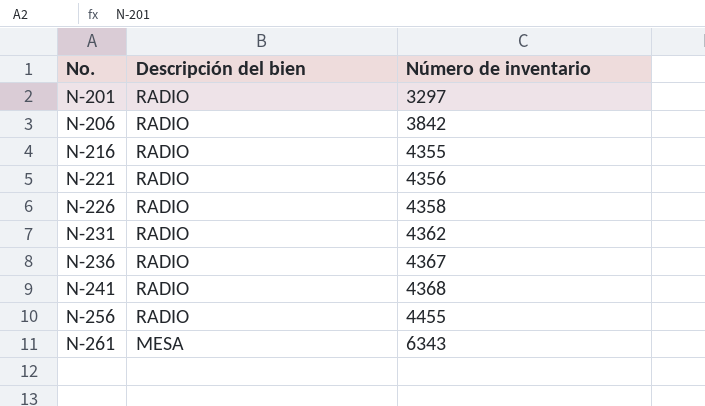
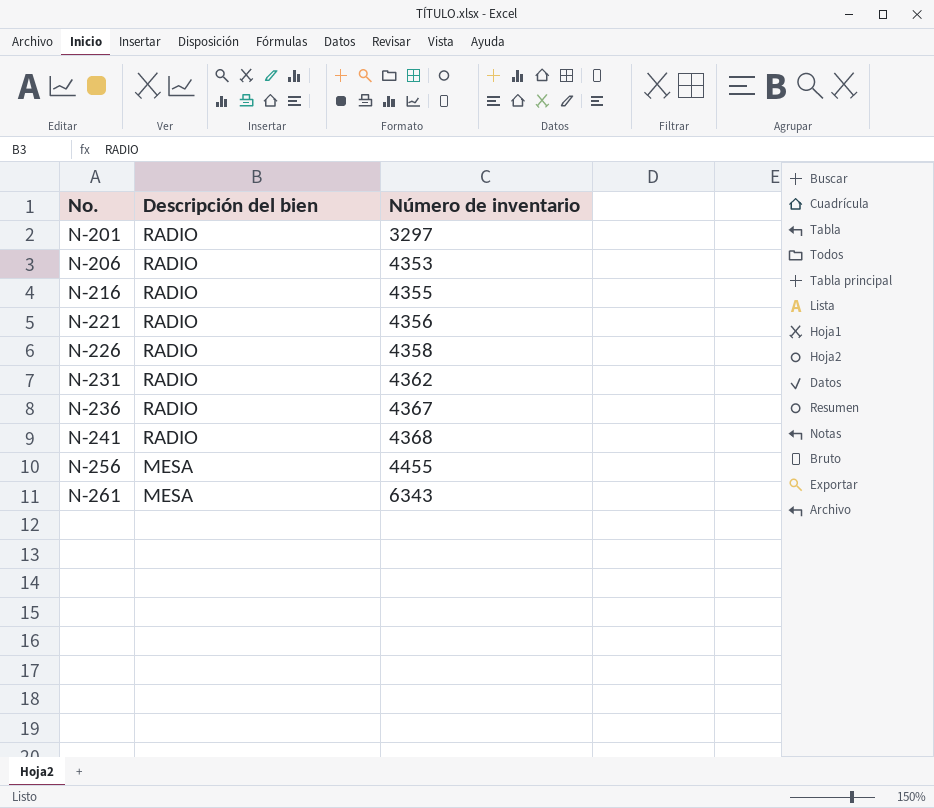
N-206 | Número de inventario: 3842 -> 4353
N-256 | Descripción del bien: RADIO -> MESA

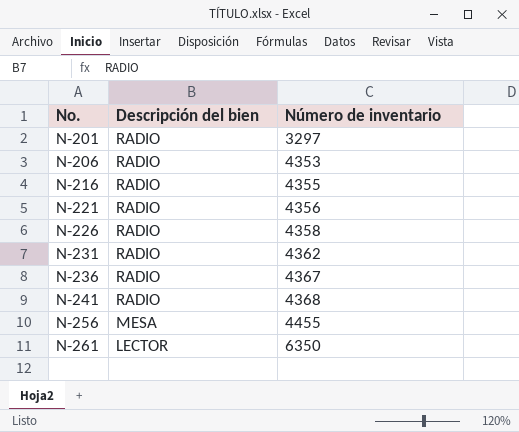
N-261 | Descripción del bien: MESA -> LECTOR
N-261 | Número de inventario: 6343 -> 6350

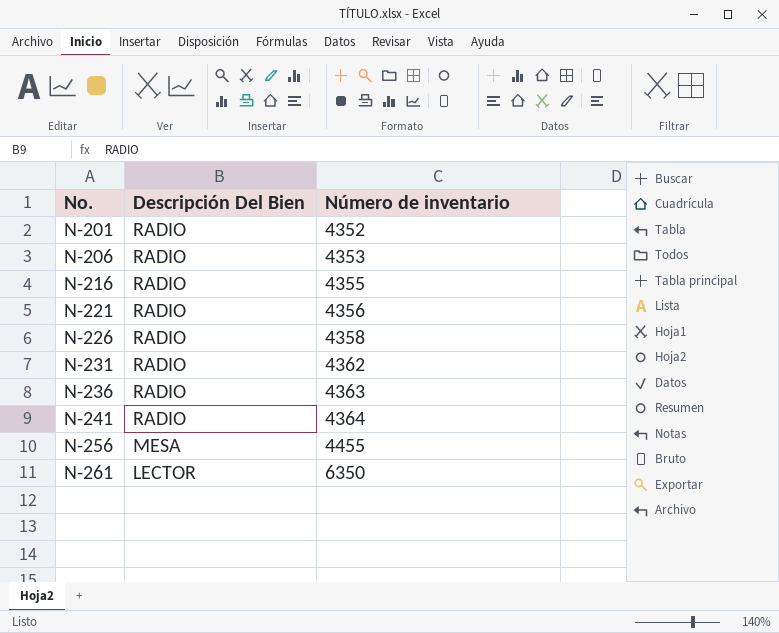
column name: Descripción del bien -> Descripción Del Bien
N-201 | Número de inventario: 3297 -> 4352
N-236 | Número de inventario: 4367 -> 4363
N-241 | Número de inventario: 4368 -> 4364

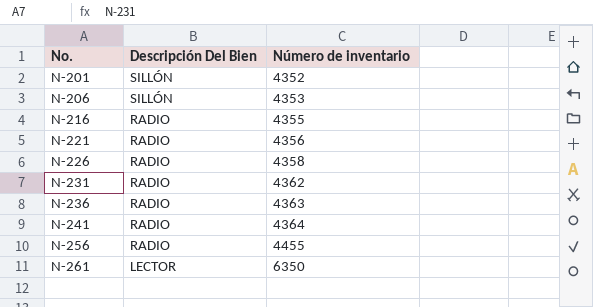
N-201 | Descripción Del Bien: RADIO -> SILLÓN
N-206 | Descripción Del Bien: RADIO -> SILLÓN
N-256 | Descripción Del Bien: MESA -> RADIO

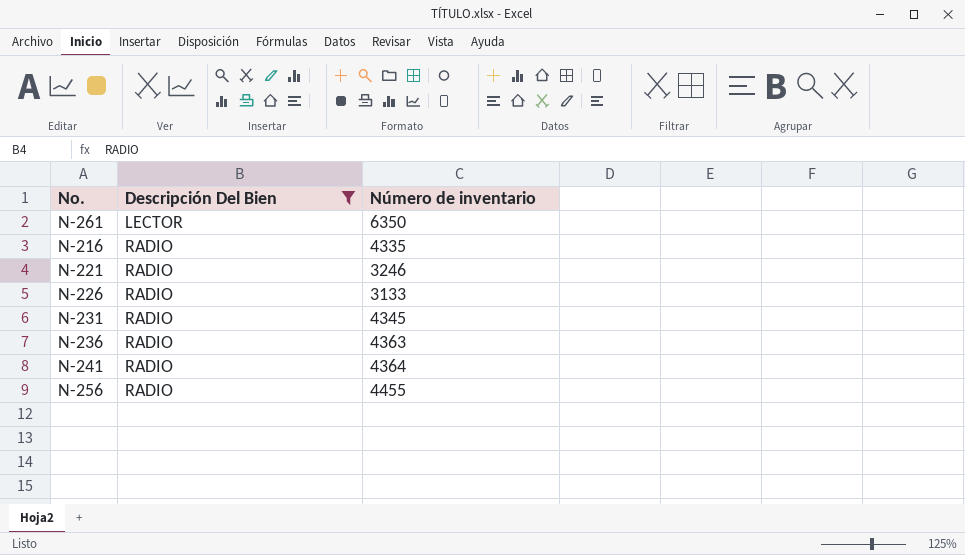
filter: none -> Descripción Del Bien != SILLÓN
row order: No. ascending -> Descripción Del Bien ascending
N-216 | Número de inventario: 4355 -> 4335
N-221 | Número de inventario: 4356 -> 3246
N-226 | Número de inventario: 4358 -> 3133
N-231 | Número de inventario: 4362 -> 4345

